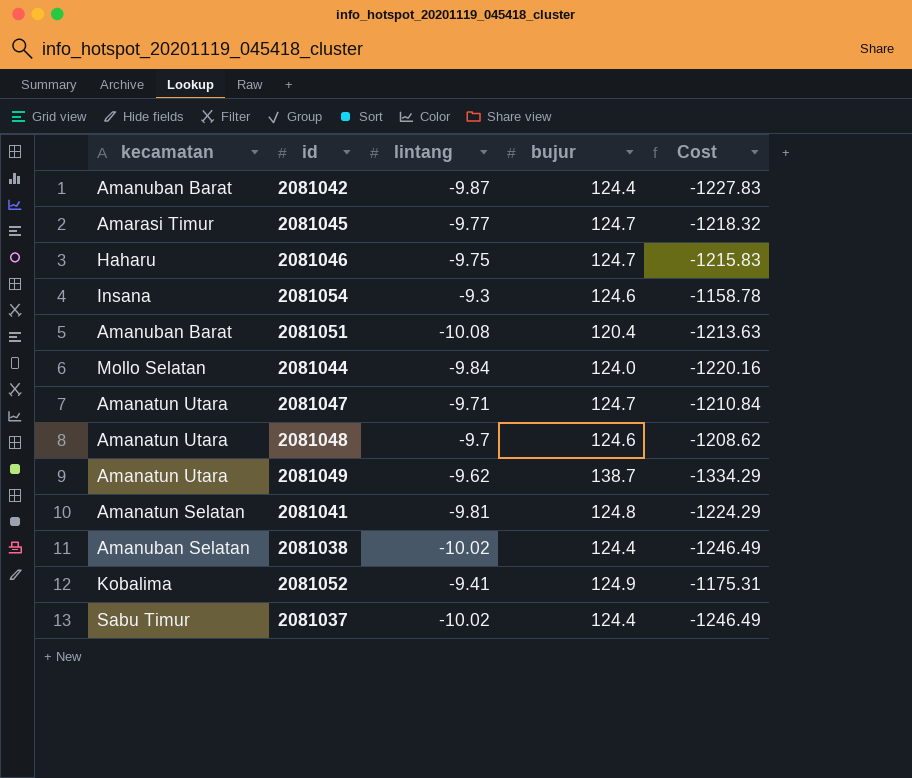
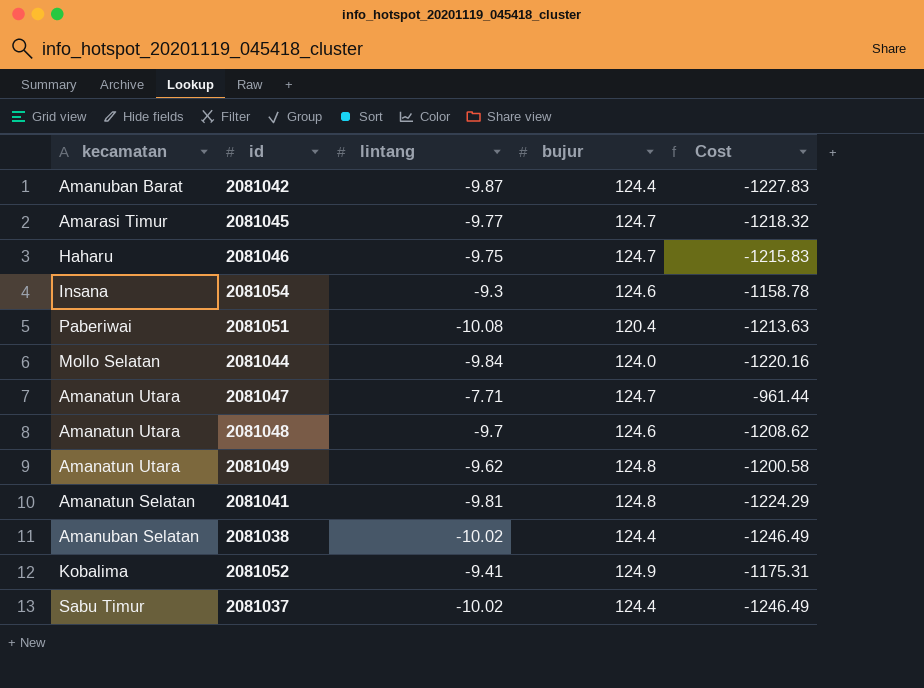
2081051 | kecamatan: Amanuban Barat -> Paberiwai
2081047 | lintang: -9.71 -> -7.71
2081047 | Cost: -1210.84 -> -961.44
2081049 | bujur: 138.7 -> 124.8
2081049 | Cost: -1334.29 -> -1200.58

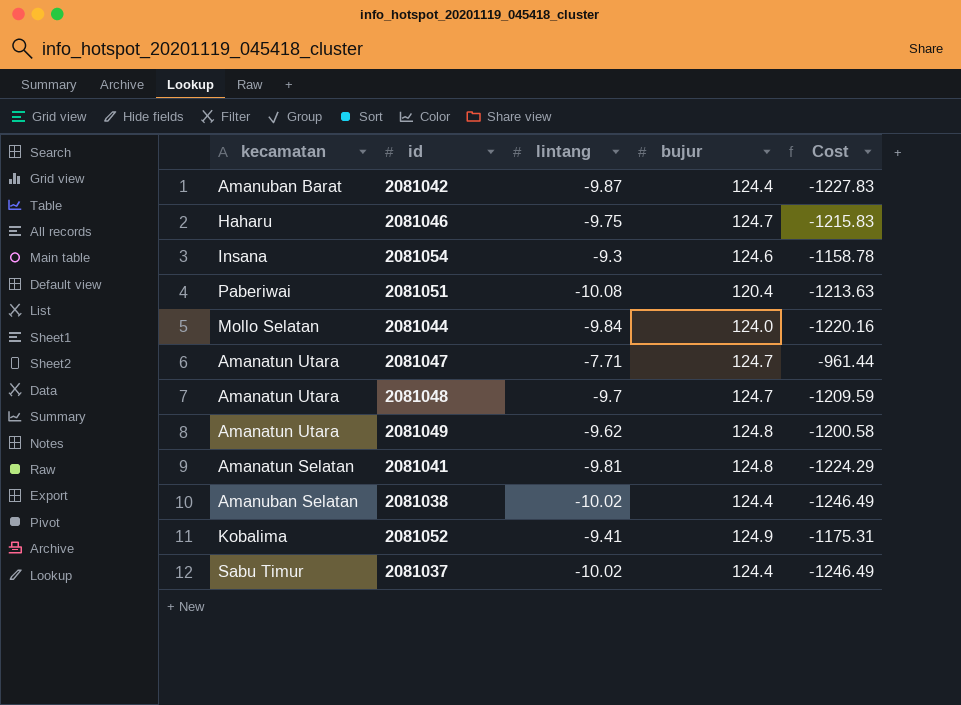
row 2081045: Amarasi Timur | -9.77 | 124.7 | -1218.32 -> none
2081048 | bujur: 124.6 -> 124.7
2081048 | Cost: -1208.62 -> -1209.59

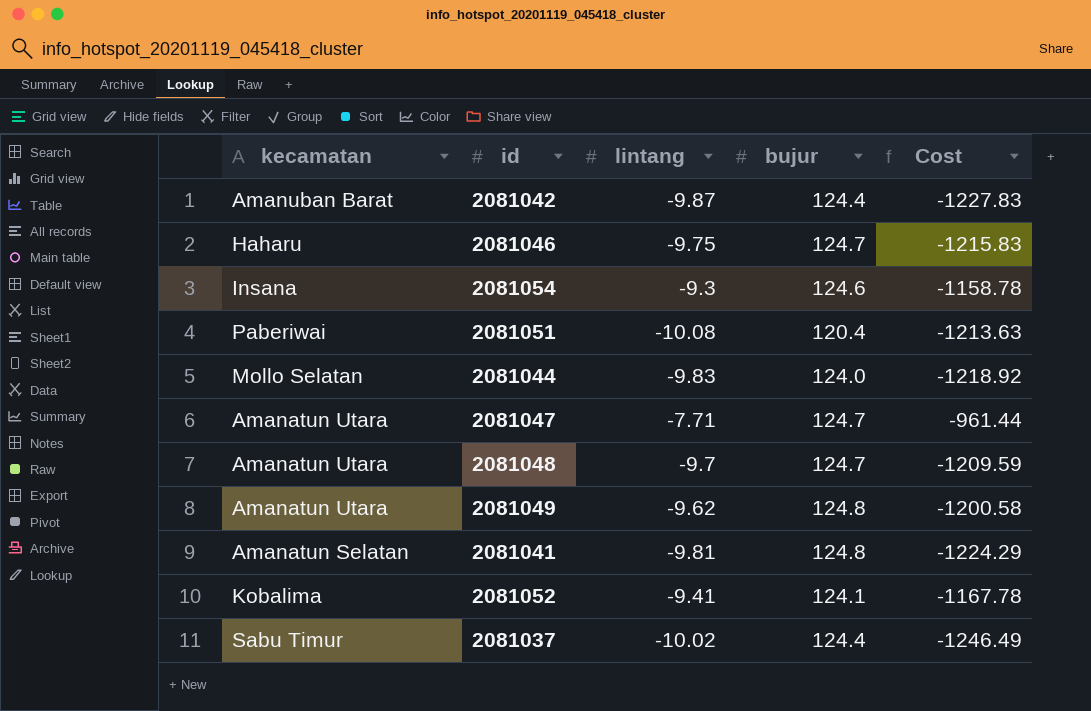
row 2081038: Amanuban Selatan | -10.02 | 124.4 | -1246.49 -> none
2081044 | lintang: -9.84 -> -9.83
2081044 | Cost: -1220.16 -> -1218.92
2081052 | bujur: 124.9 -> 124.1
2081052 | Cost: -1175.31 -> -1167.78

